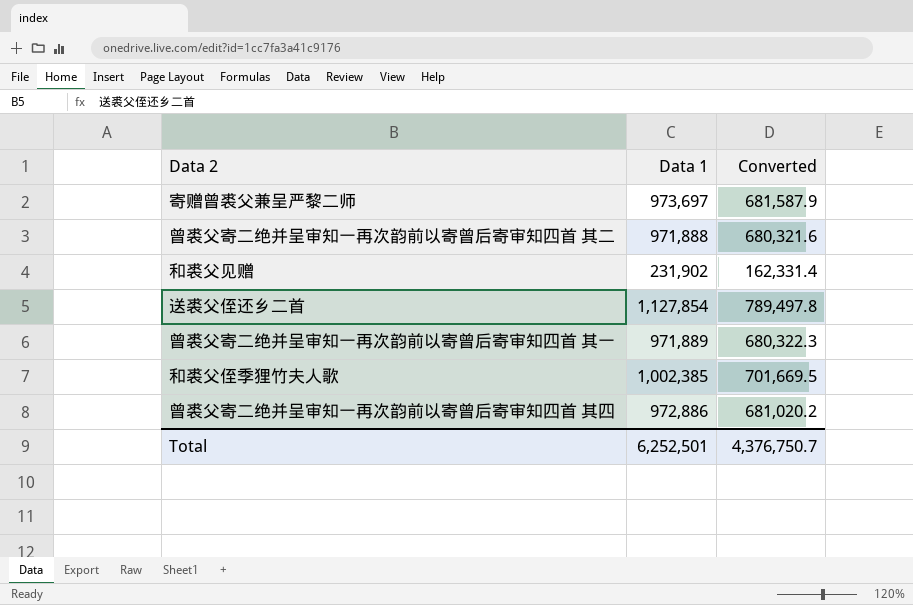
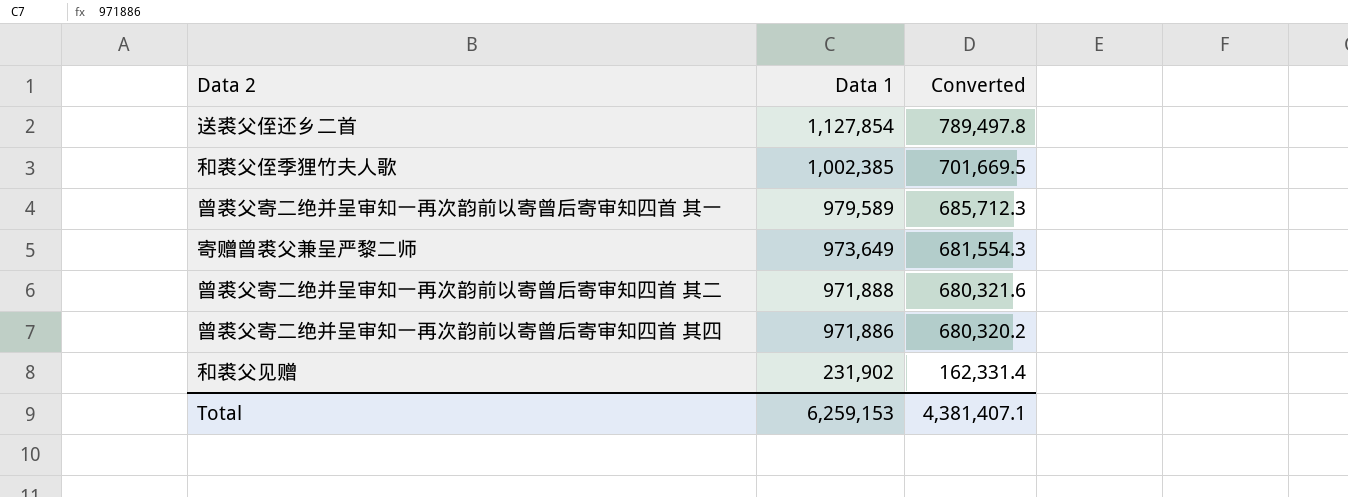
row order: none -> Data 1 descending
曾裘父寄二绝并呈审知一再次韵前以寄曾后寄审知四首 其一 | Data 1: 971,889 -> 979,589
曾裘父寄二绝并呈审知一再次韵前以寄曾后寄审知四首 其一 | Converted: 680,322.3 -> 685,712.3
寄赠曾裘父兼呈严黎二师 | Data 1: 973,697 -> 973,649
寄赠曾裘父兼呈严黎二师 | Converted: 681,587.9 -> 681,554.3
曾裘父寄二绝并呈审知一再次韵前以寄曾后寄审知四首 其四 | Data 1: 972,886 -> 971,886
曾裘父寄二绝并呈审知一再次韵前以寄曾后寄审知四首 其四 | Converted: 681,020.2 -> 680,320.2
Total | Data 1: 6,252,501 -> 6,259,153
Total | Converted: 4,376,750.7 -> 4,381,407.1

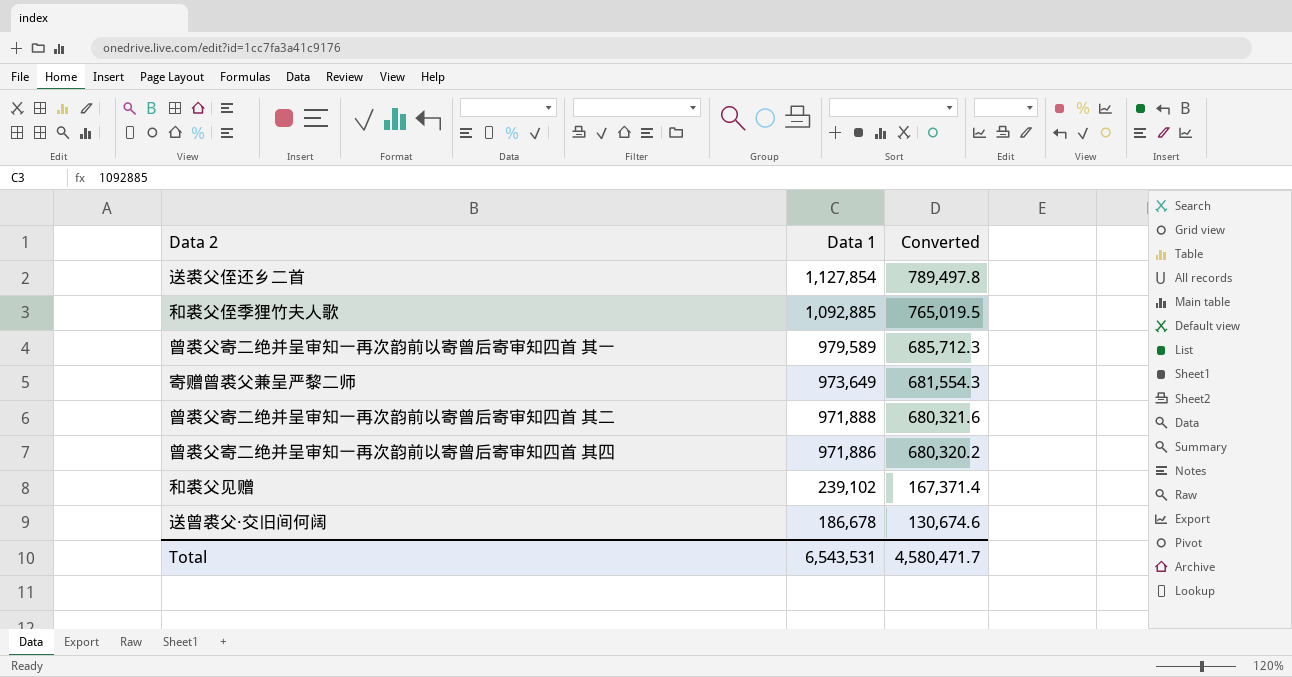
和裘父侄季狸竹夫人歌 | Data 1: 1,002,385 -> 1,092,885
和裘父侄季狸竹夫人歌 | Converted: 701,669.5 -> 765,019.5
和裘父见赠 | Data 1: 231,902 -> 239,102
和裘父见赠 | Converted: 162,331.4 -> 167,371.4
row 送曾裘父·交旧间何阔: none -> 186,678 | 130,674.6
Total | Data 1: 6,259,153 -> 6,543,531
Total | Converted: 4,381,407.1 -> 4,580,471.7

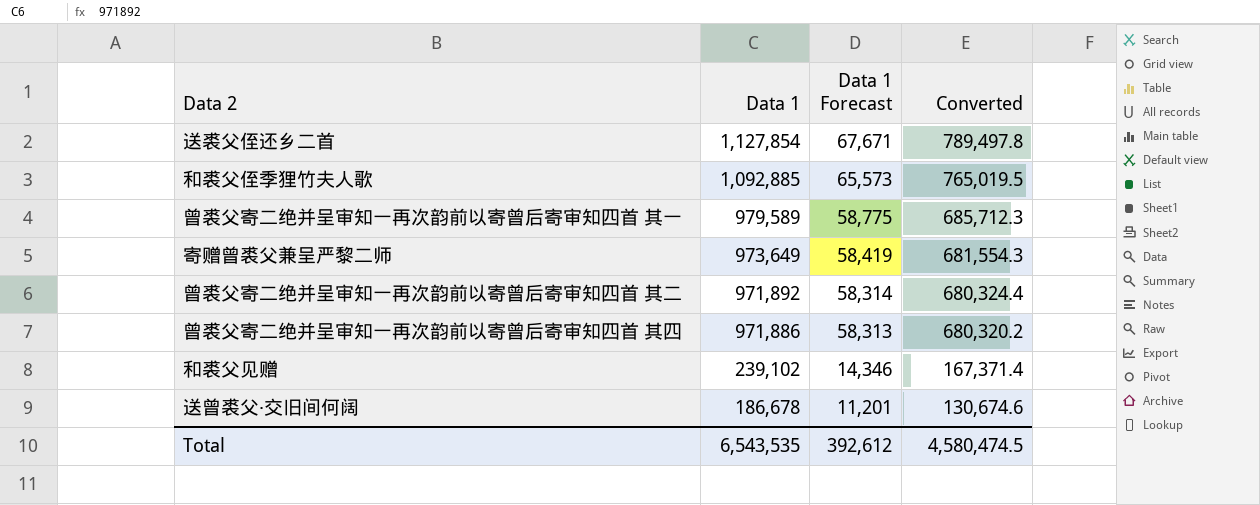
column Data 1 Forecast | formula: none -> [Data 1] * 0.06
曾裘父寄二绝并呈审知一再次韵前以寄曾后寄审知四首 其二 | Data 1: 971,888 -> 971,892
曾裘父寄二绝并呈审知一再次韵前以寄曾后寄审知四首 其二 | Converted: 680,321.6 -> 680,324.4
Total | Data 1: 6,543,531 -> 6,543,535
Total | Converted: 4,580,471.7 -> 4,580,474.5

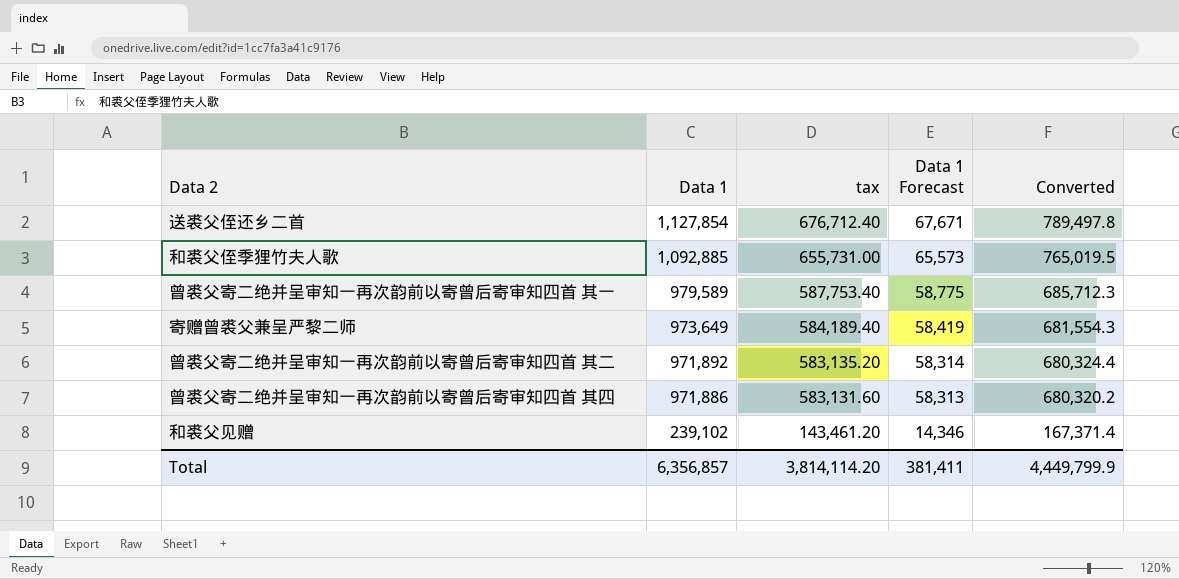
column tax | formula: none -> [Data 1] * 0.6
row 送曾裘父·交旧间何阔: 186,678 | 11,201 | 130,674.6 -> none
Total | Data 1: 6,543,535 -> 6,356,857
Total | Data 1 Forecast: 392,612 -> 381,411
Total | Converted: 4,580,474.5 -> 4,449,799.9

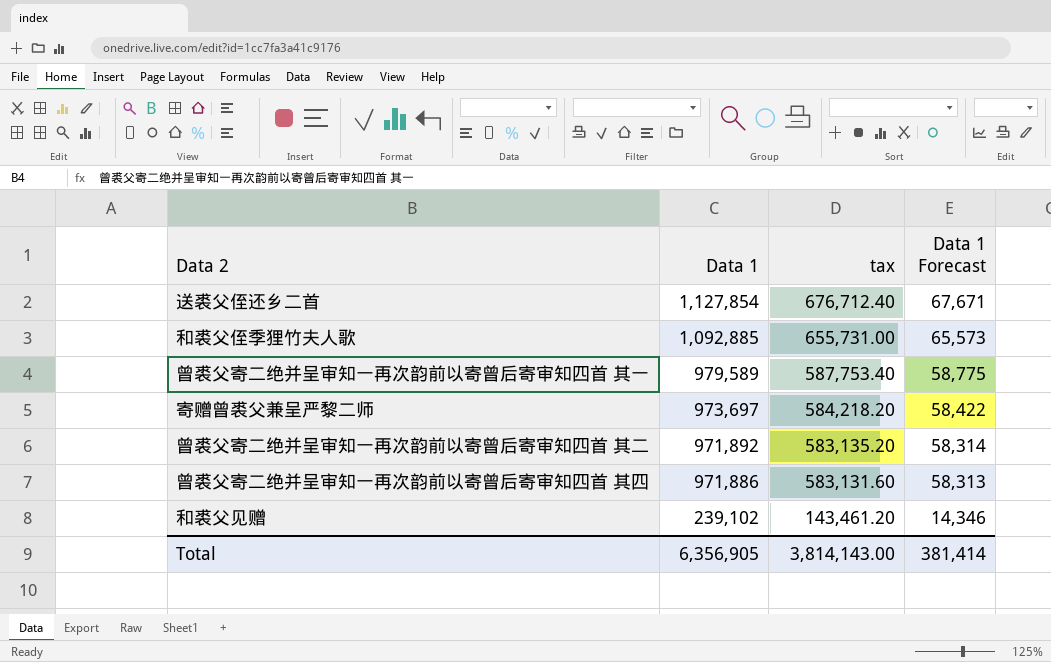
column Converted | formula: [Data 1] * 0.7 -> none
寄赠曾裘父兼呈严黎二师 | Data 1: 973,649 -> 973,697
寄赠曾裘父兼呈严黎二师 | tax: 584,189.40 -> 584,218.20
寄赠曾裘父兼呈严黎二师 | Data 1 Forecast: 58,419 -> 58,422
Total | Data 1: 6,356,857 -> 6,356,905
Total | tax: 3,814,114.20 -> 3,814,143.00
Total | Data 1 Forecast: 381,411 -> 381,414

